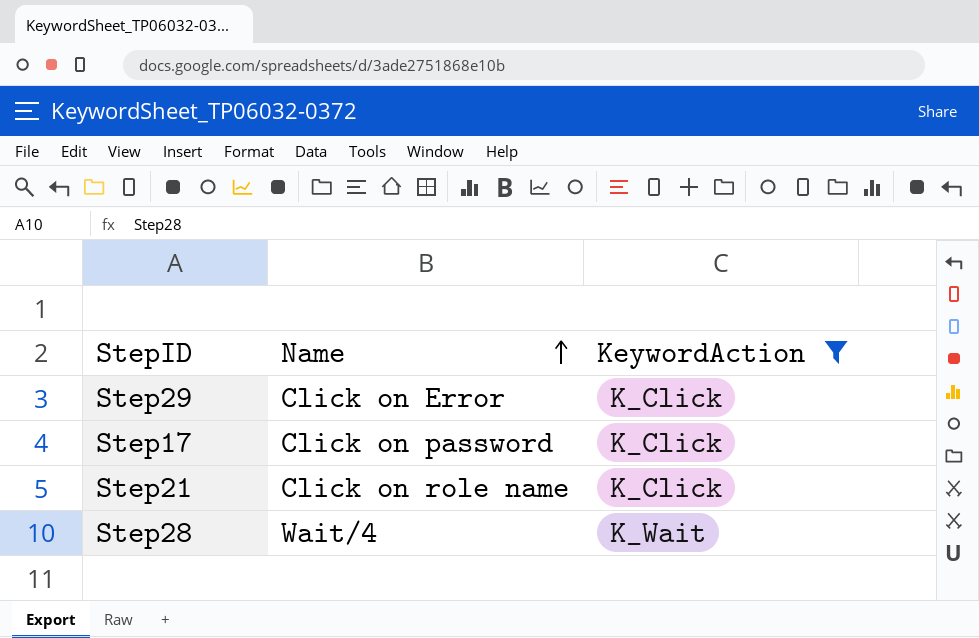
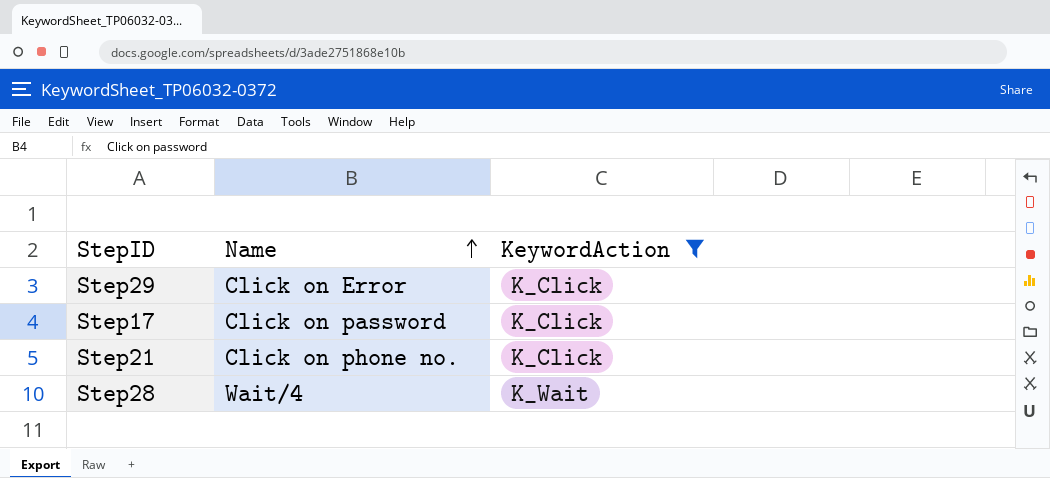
Step21 | Name: Click on role name -> Click on phone no.

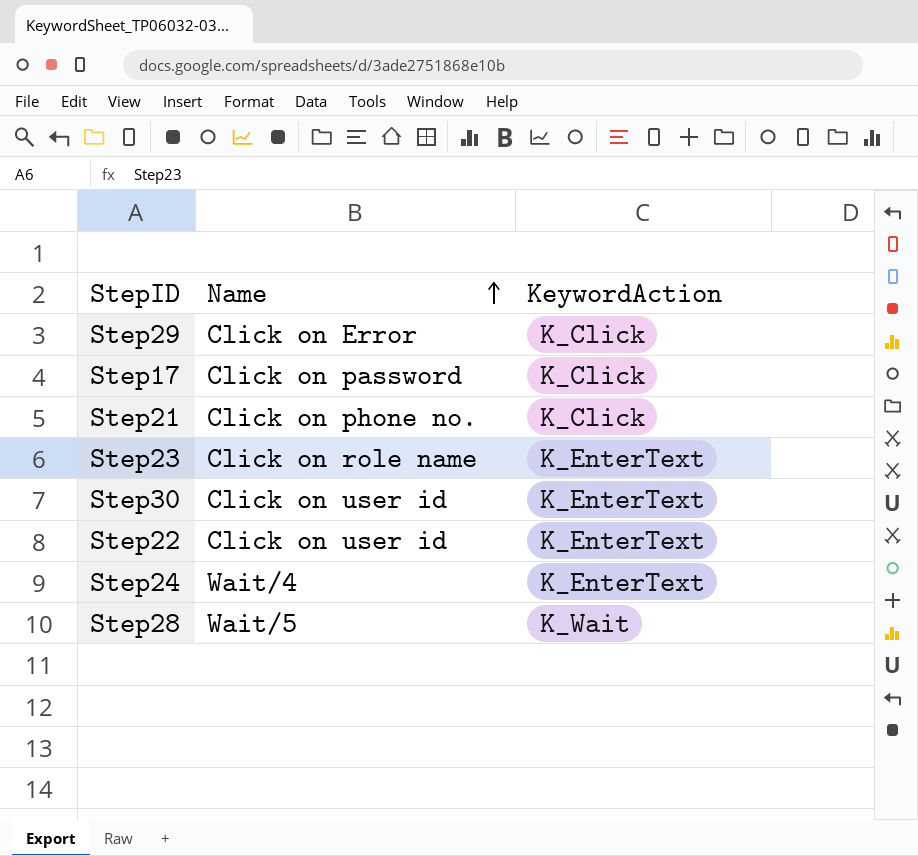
filter: KeywordAction != K_EnterText -> none
Step28 | Name: Wait/4 -> Wait/5

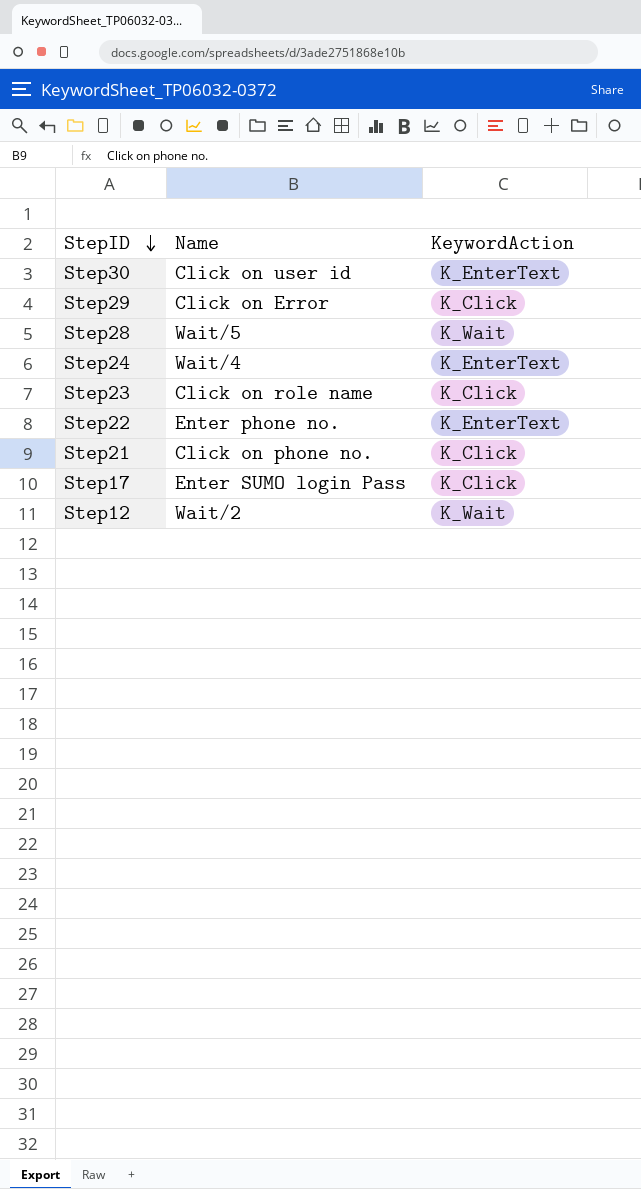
row order: Name ascending -> StepID descending
Step23 | KeywordAction: K_EnterText -> K_Click
Step22 | Name: Click on user id -> Enter phone no.
Step17 | Name: Click on password -> Enter SUMO login Pass
row Step12: none -> Wait/2 | K_Wait

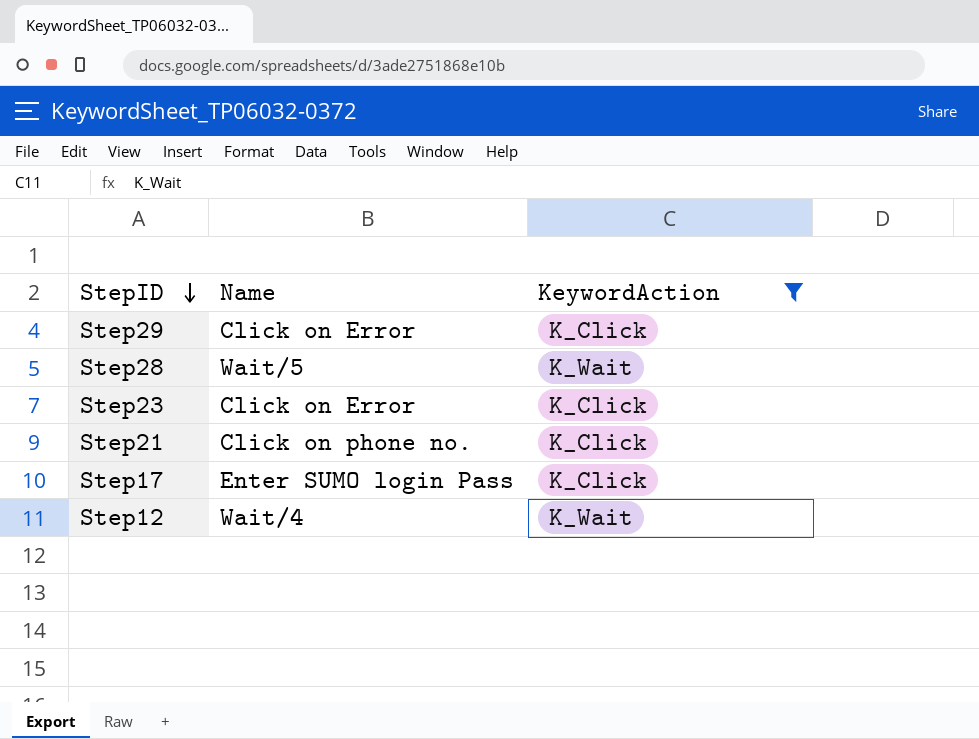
filter: none -> KeywordAction != K_EnterText
Step23 | Name: Click on role name -> Click on Error
Step12 | Name: Wait/2 -> Wait/4

